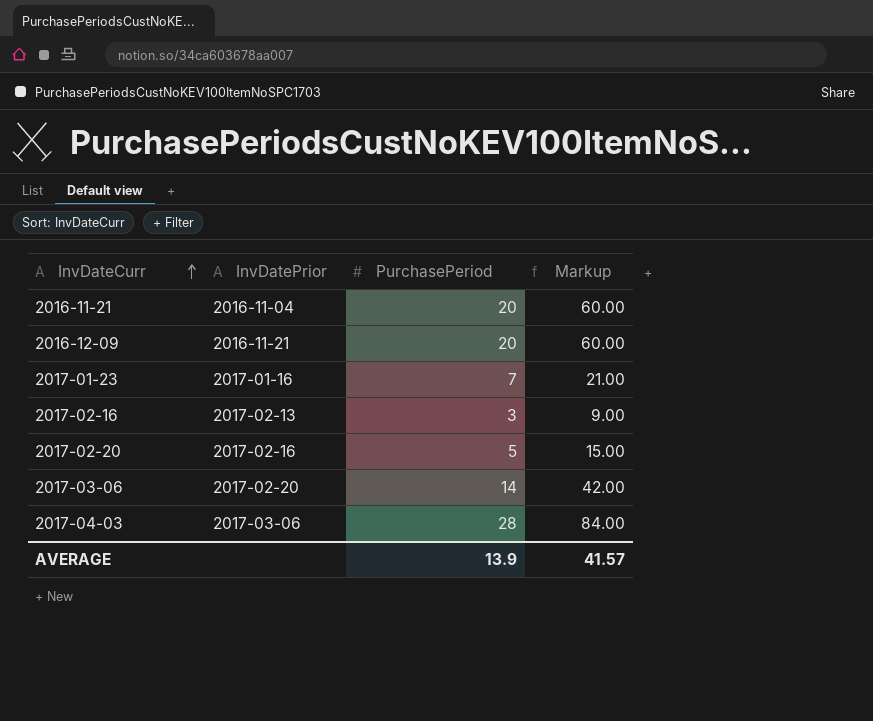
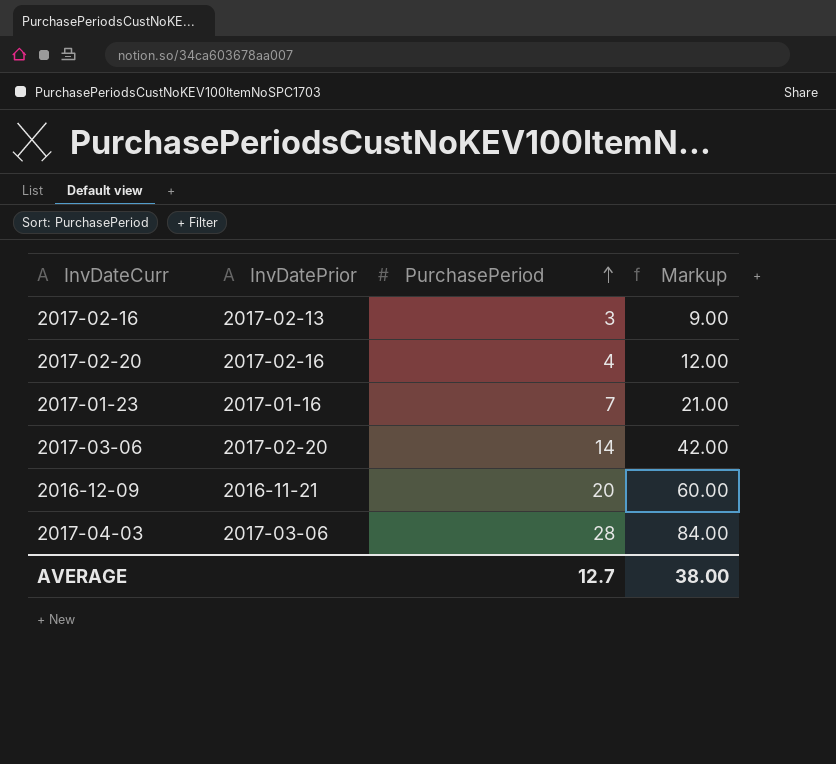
row order: InvDateCurr ascending -> PurchasePeriod ascending
row 2016-11-21: 2016-11-04 | 20 | 60.00 -> none
2017-02-20 | PurchasePeriod: 5 -> 4
2017-02-20 | Markup: 15.00 -> 12.00
AVERAGE | PurchasePeriod: 13.9 -> 12.7
AVERAGE | Markup: 41.57 -> 38.00

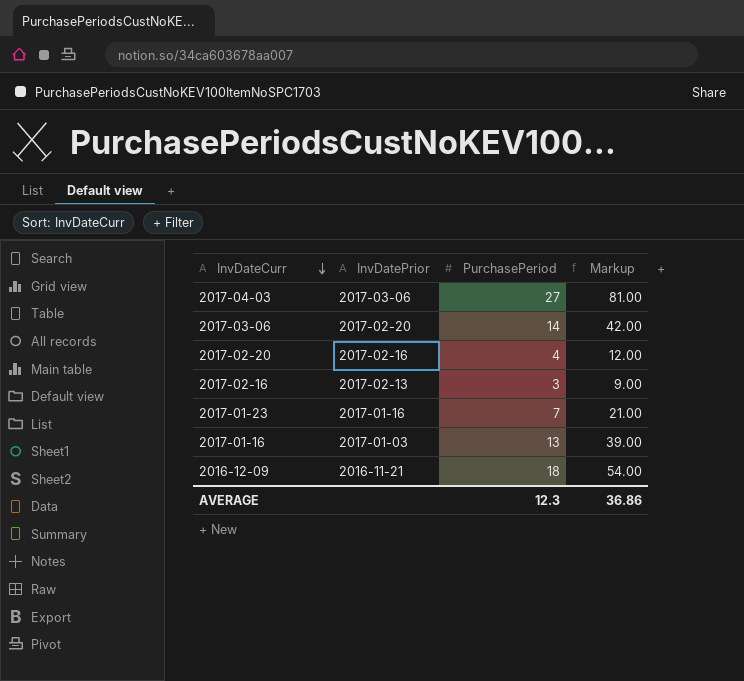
row order: PurchasePeriod ascending -> InvDateCurr descending
2017-04-03 | PurchasePeriod: 28 -> 27
2017-04-03 | Markup: 84.00 -> 81.00
row 2017-01-16: none -> 2017-01-03 | 13 | 39.00
2016-12-09 | PurchasePeriod: 20 -> 18
2016-12-09 | Markup: 60.00 -> 54.00
AVERAGE | PurchasePeriod: 12.7 -> 12.3
AVERAGE | Markup: 38.00 -> 36.86

